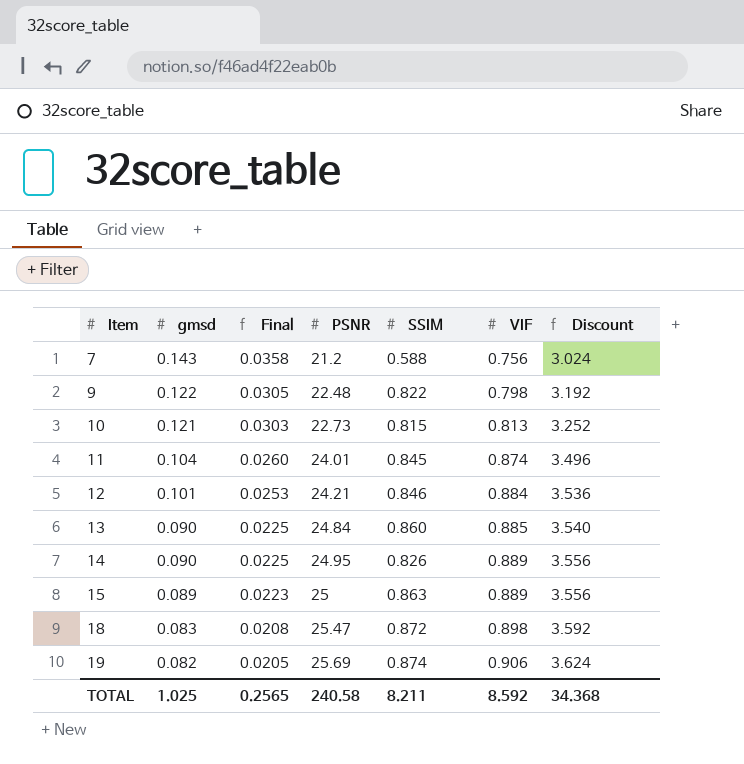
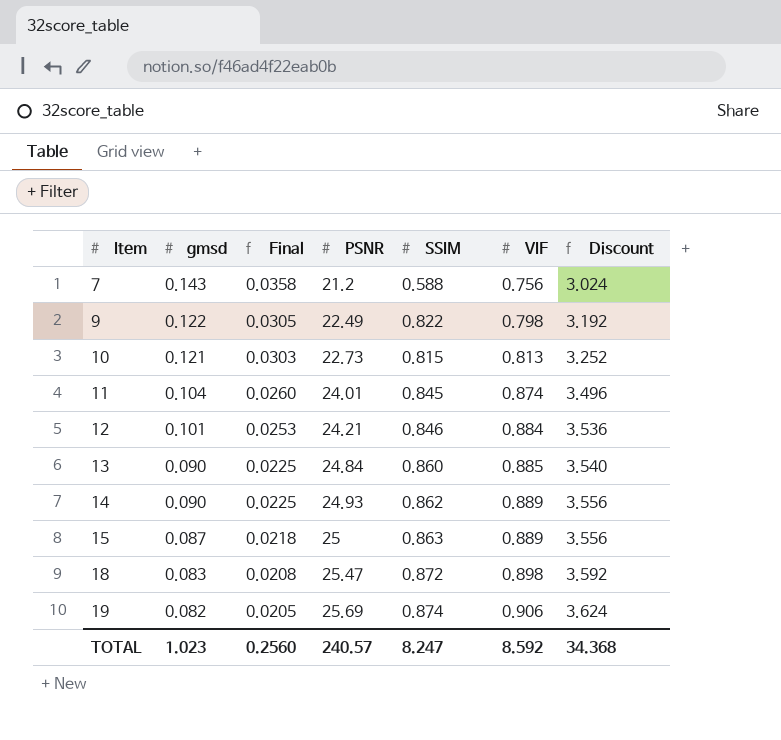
9 | PSNR: 22.48 -> 22.49
14 | PSNR: 24.95 -> 24.93
14 | SSIM: 0.826 -> 0.862
15 | gmsd: 0.089 -> 0.087
15 | Final: 0.0223 -> 0.0218
TOTAL | gmsd: 1.025 -> 1.023
TOTAL | Final: 0.2565 -> 0.2560
TOTAL | PSNR: 240.58 -> 240.57
TOTAL | SSIM: 8.211 -> 8.247

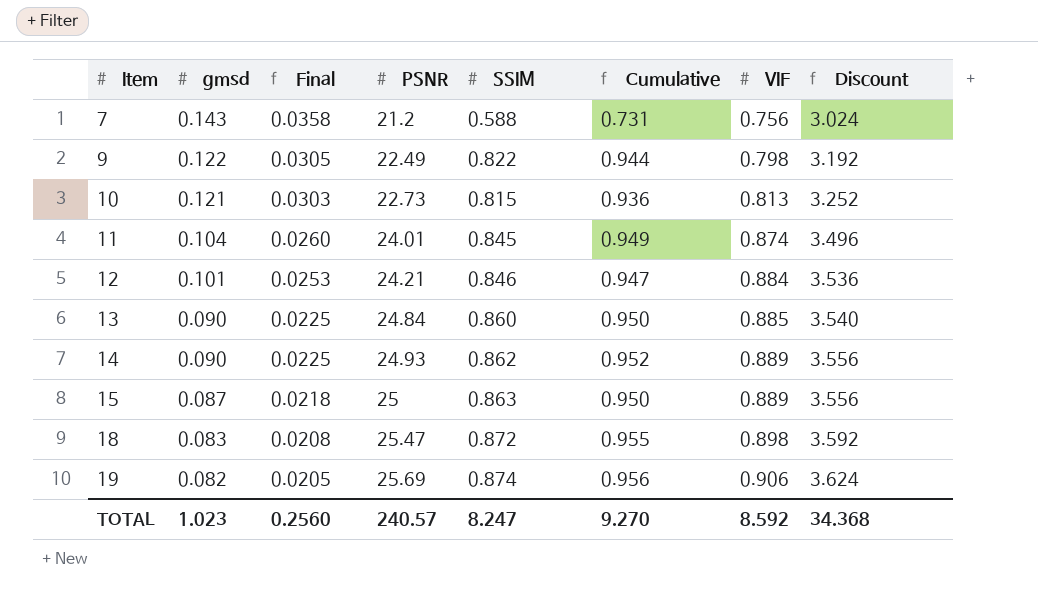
column Cumulative | formula: none -> [gmsd] + [SSIM]

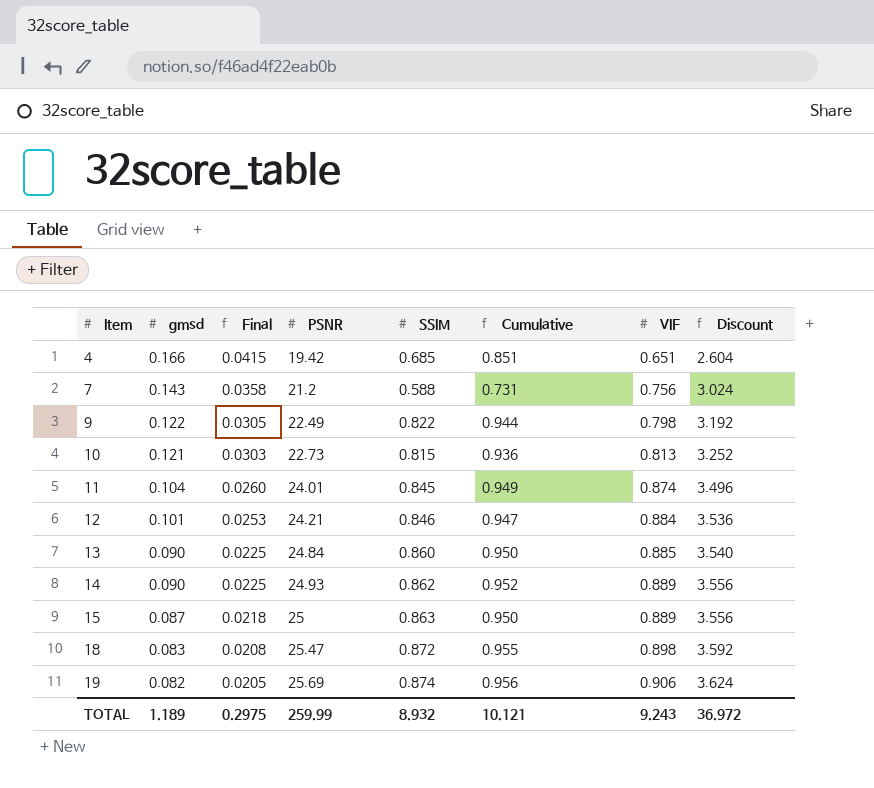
row 4: none -> 0.166 | 0.0415 | 19.42 | 0.685 | 0.851 | 0.651 | 2.604
TOTAL | gmsd: 1.023 -> 1.189
TOTAL | Final: 0.2560 -> 0.2975
TOTAL | PSNR: 240.57 -> 259.99
TOTAL | SSIM: 8.247 -> 8.932
TOTAL | Cumulative: 9.270 -> 10.121
TOTAL | VIF: 8.592 -> 9.243
TOTAL | Discount: 34.368 -> 36.972

